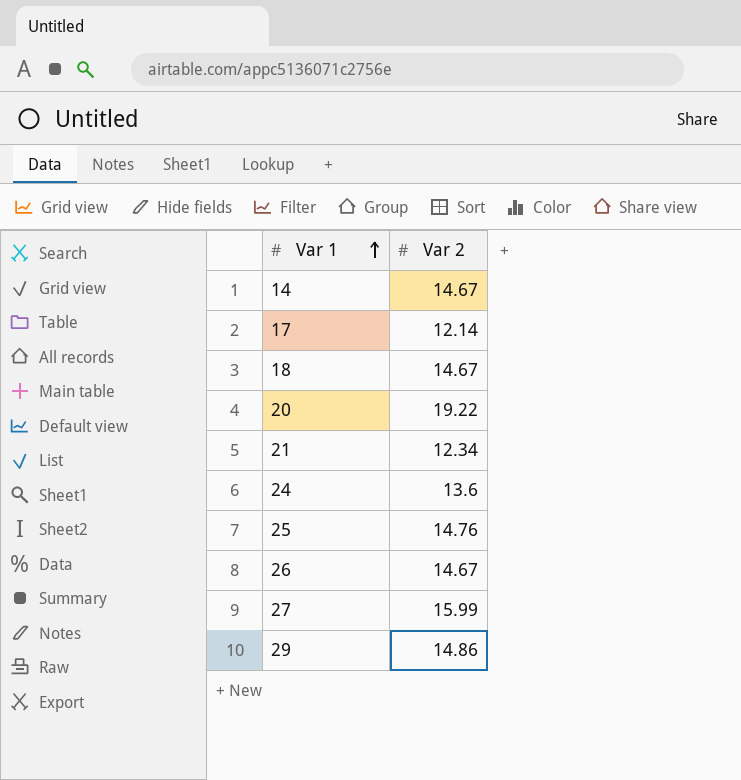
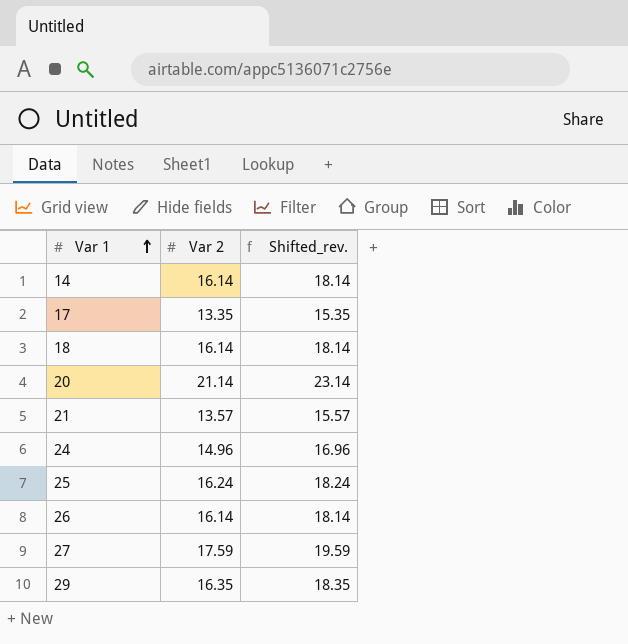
column Shifted_rev. | formula: none -> [Var 2] + 2
14 | Var 2: 14.67 -> 16.14
17 | Var 2: 12.14 -> 13.35
18 | Var 2: 14.67 -> 16.14
20 | Var 2: 19.22 -> 21.14
21 | Var 2: 12.34 -> 13.57
24 | Var 2: 13.6 -> 14.96
25 | Var 2: 14.76 -> 16.24
26 | Var 2: 14.67 -> 16.14
27 | Var 2: 15.99 -> 17.59
29 | Var 2: 14.86 -> 16.35

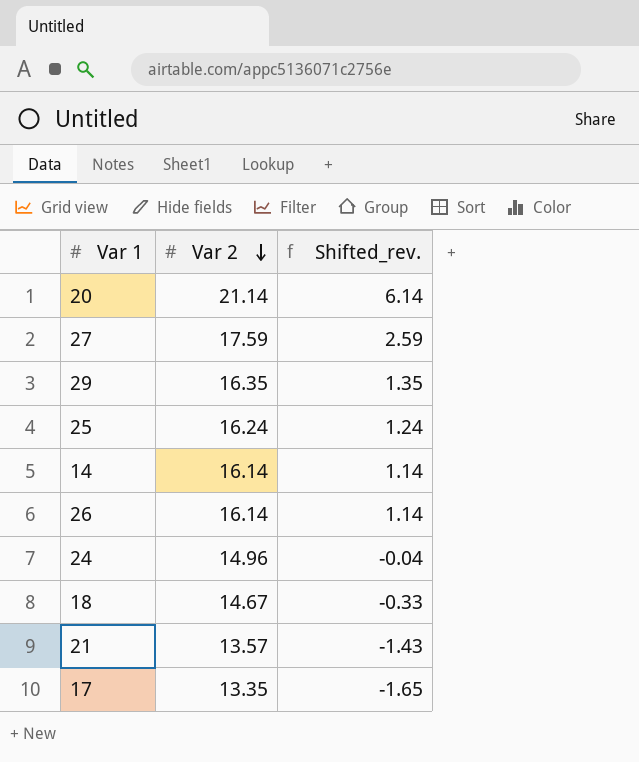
row order: Var 1 ascending -> Var 2 descending
column Shifted_rev. | formula: [Var 2] + 2 -> [Var 2] - 15
18 | Var 2: 16.14 -> 14.67

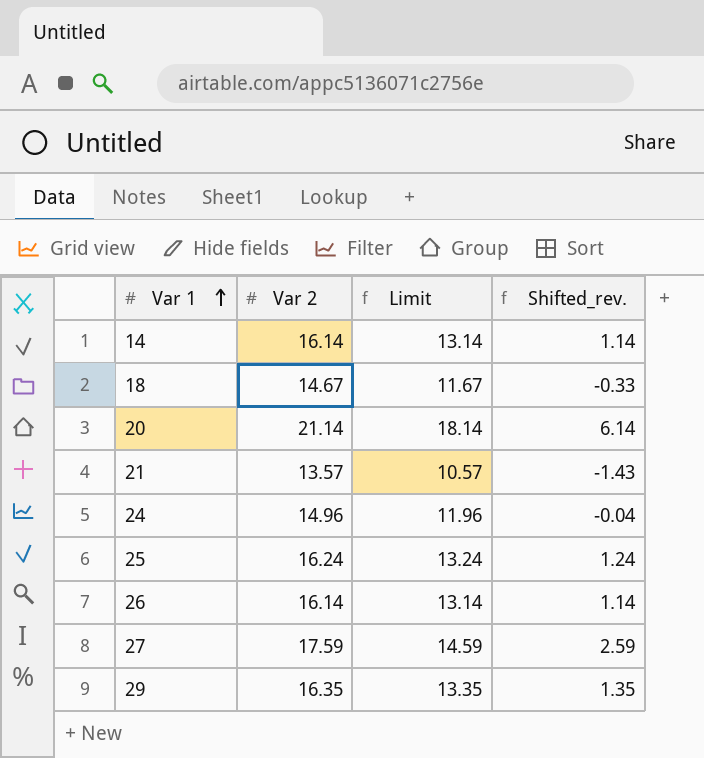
row order: Var 2 descending -> Var 1 ascending
column Limit | formula: none -> [Var 2] - 3
row 17: 13.35 | -1.65 -> none

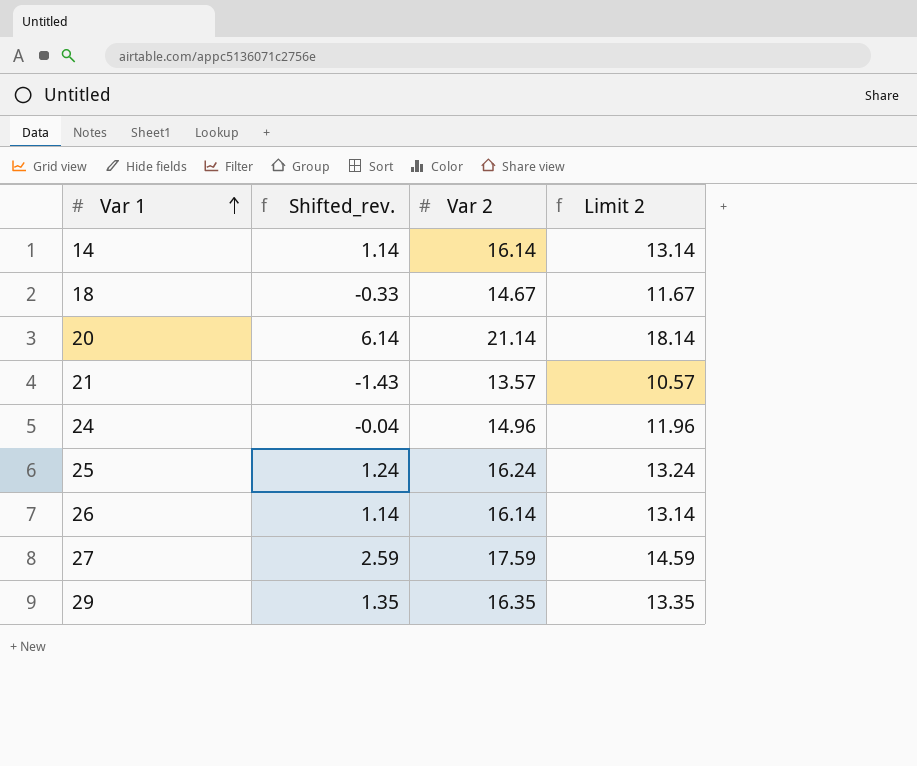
column Shifted_rev. | position: 4 -> 2
column name: Limit -> Limit 2

